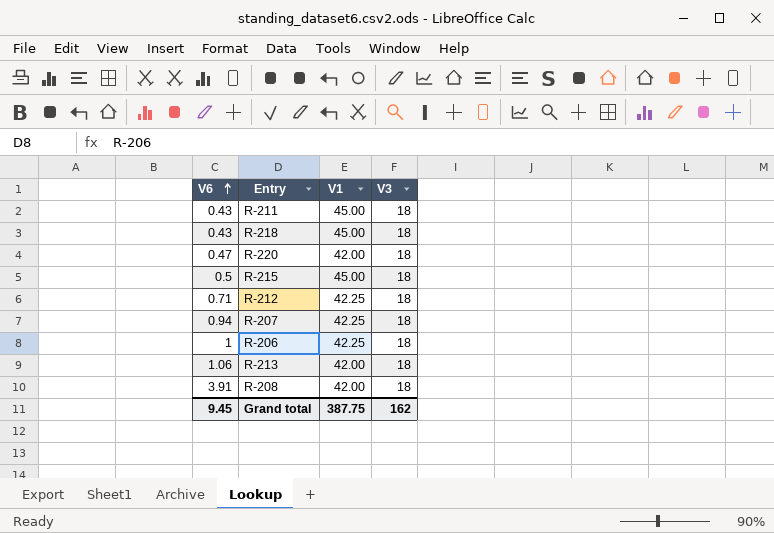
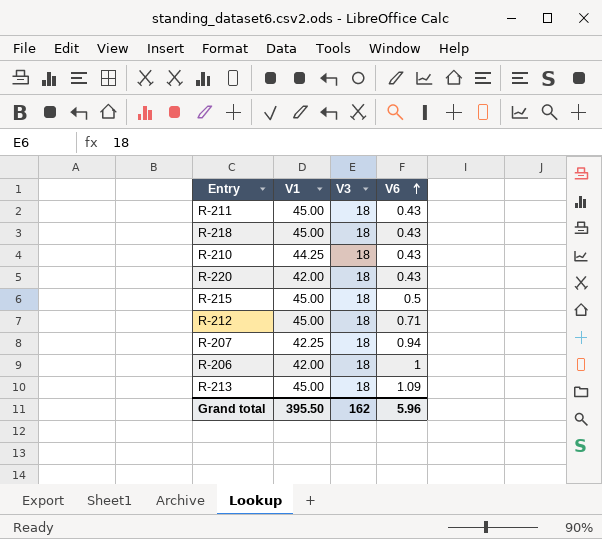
column V6 | position: 1 -> 4
row R-208: 3.91 | 42.00 | 18 -> none
row R-210: none -> 44.25 | 18 | 0.43
R-220 | V6: 0.47 -> 0.43
R-212 | V1: 42.25 -> 45.00
R-206 | V1: 42.25 -> 42.00
R-213 | V1: 42.00 -> 45.00
R-213 | V6: 1.06 -> 1.09
Grand total | V1: 387.75 -> 395.50
Grand total | V6: 9.45 -> 5.96

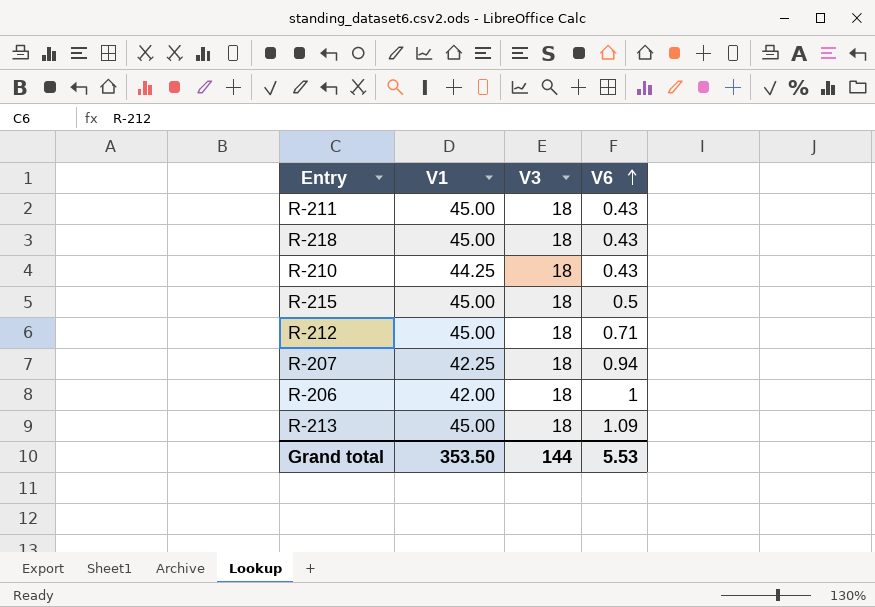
row R-220: 42.00 | 18 | 0.43 -> none
Grand total | V1: 395.50 -> 353.50
Grand total | V3: 162 -> 144
Grand total | V6: 5.96 -> 5.53

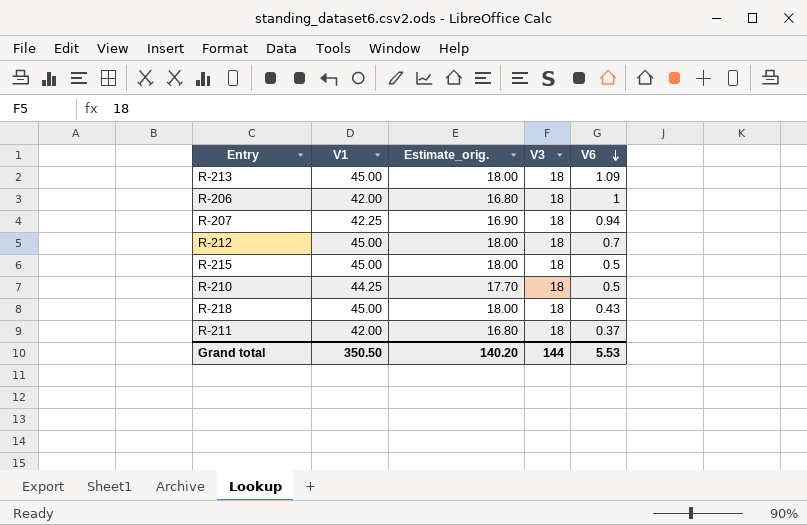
row order: V6 ascending -> V6 descending
column Estimate_orig. | formula: none -> [V1] * 0.4
R-212 | V6: 0.71 -> 0.7
R-210 | V6: 0.43 -> 0.5
R-211 | V1: 45.00 -> 42.00
R-211 | V6: 0.43 -> 0.37
Grand total | V1: 353.50 -> 350.50

